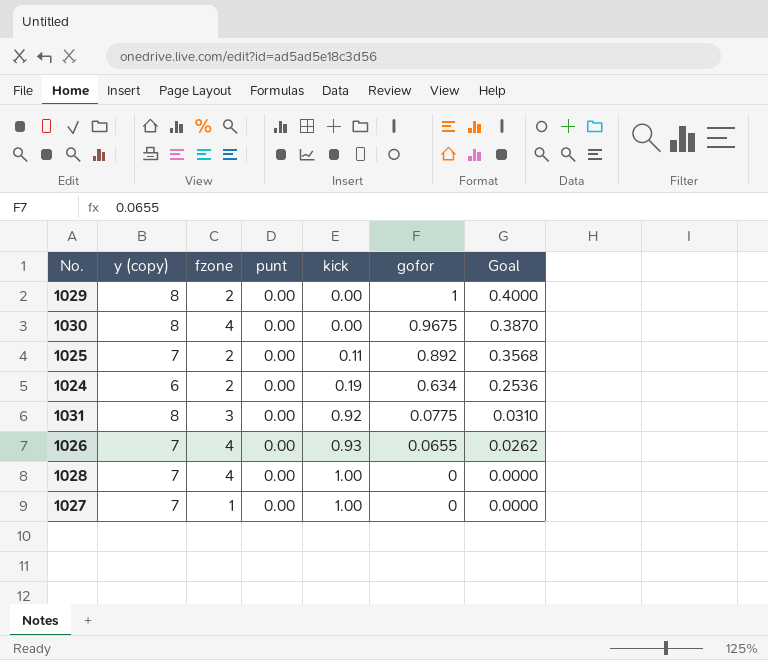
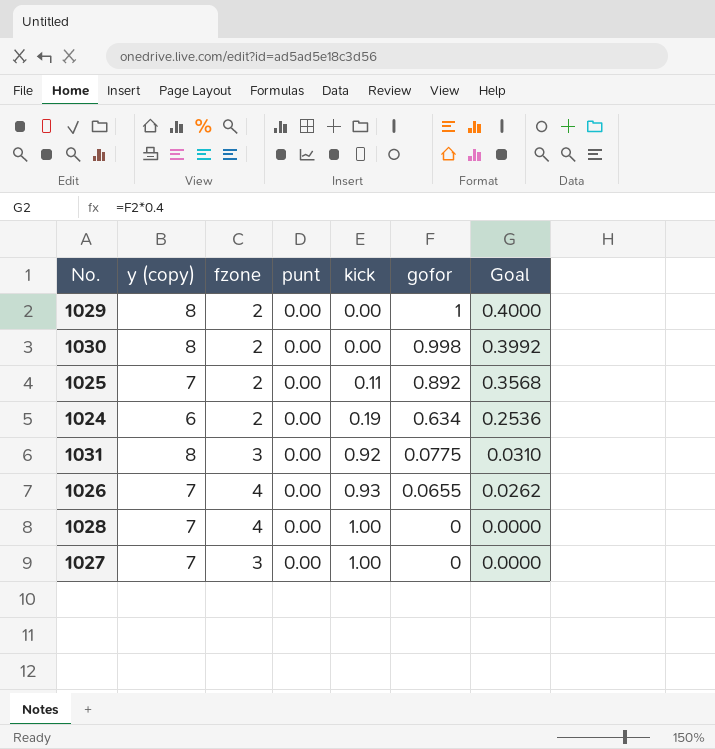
1030 | fzone: 4 -> 2
1030 | gofor: 0.9675 -> 0.998
1030 | Goal: 0.3870 -> 0.3992
1027 | fzone: 1 -> 3

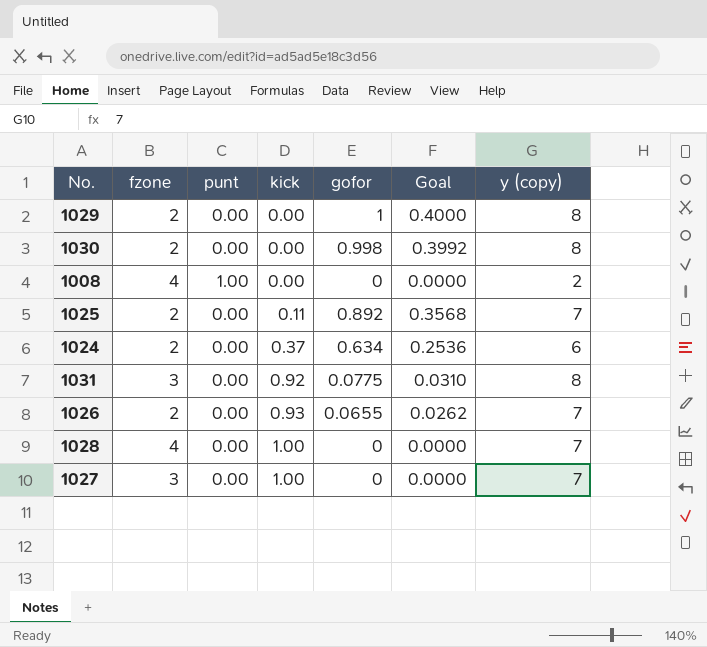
column y (copy) | position: 2 -> 7
row 1008: none -> 4 | 1.00 | 0.00 | 0 | 0.0000 | 2
1024 | kick: 0.19 -> 0.37
1026 | fzone: 4 -> 2

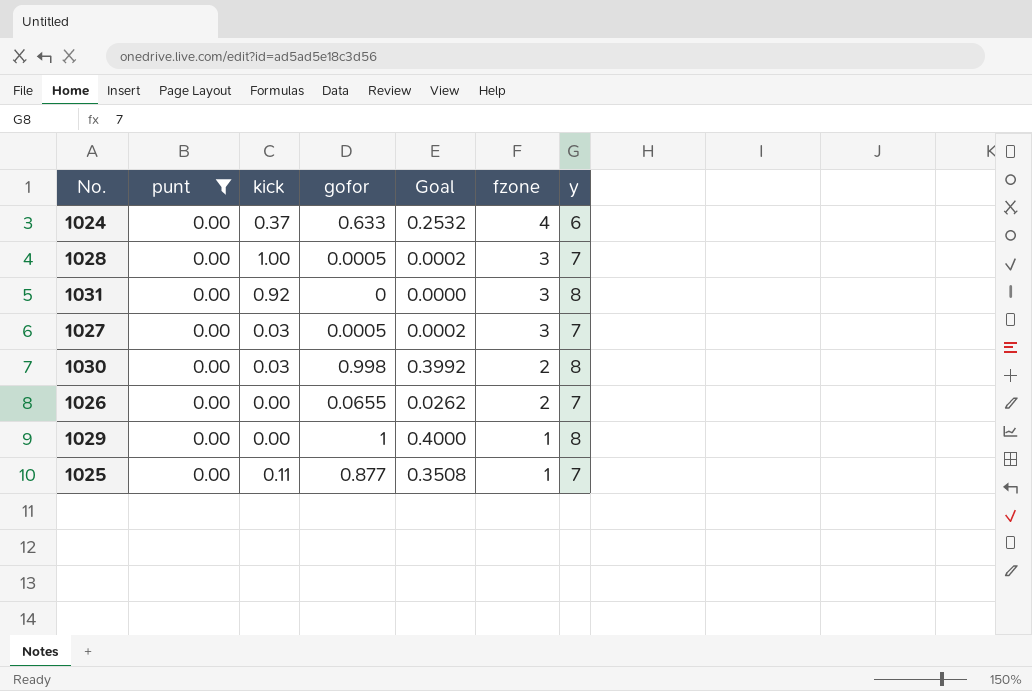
filter: none -> punt = 0.00
row order: kick ascending -> fzone descending
column fzone | position: 2 -> 6
column name: y (copy) -> y
1024 | gofor: 0.634 -> 0.633
1024 | Goal: 0.2536 -> 0.2532
1024 | fzone: 2 -> 4
1028 | gofor: 0 -> 0.0005
1028 | Goal: 0.0000 -> 0.0002
1028 | fzone: 4 -> 3
1031 | gofor: 0.0775 -> 0
1031 | Goal: 0.0310 -> 0.0000
1027 | kick: 1.00 -> 0.03
1027 | gofor: 0 -> 0.0005
1027 | Goal: 0.0000 -> 0.0002
1030 | kick: 0.00 -> 0.03
1026 | kick: 0.93 -> 0.00
1029 | fzone: 2 -> 1
1025 | gofor: 0.892 -> 0.877
1025 | Goal: 0.3568 -> 0.3508
1025 | fzone: 2 -> 1

